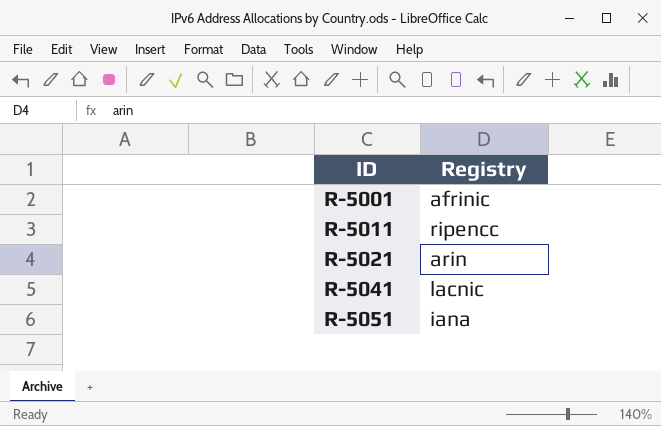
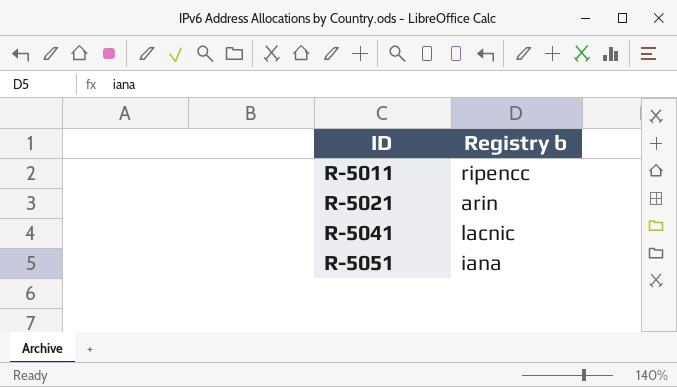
column name: Registry -> Registry b
row R-5001: afrinic -> none

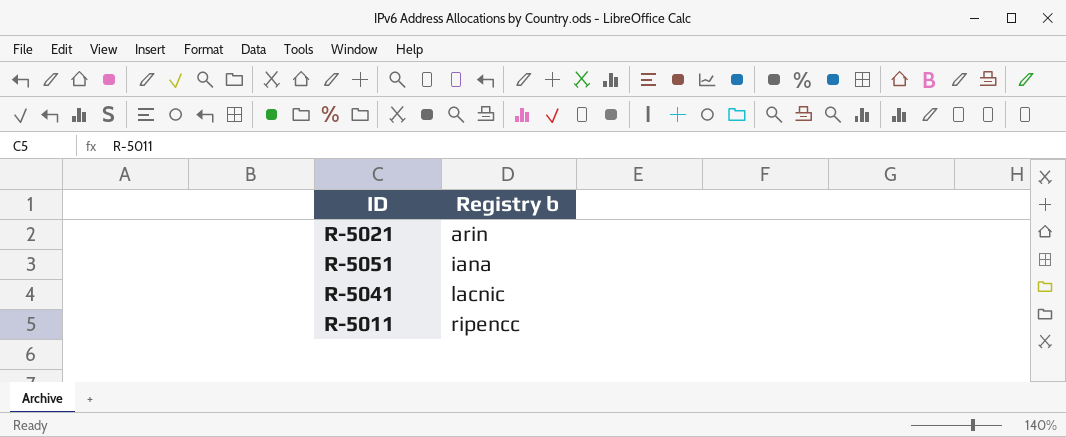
row order: ID ascending -> Registry b ascending

